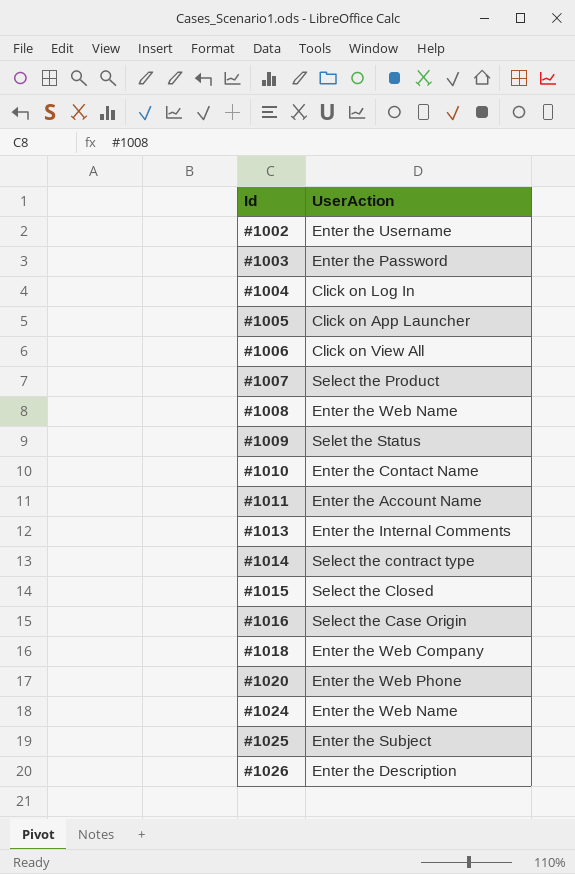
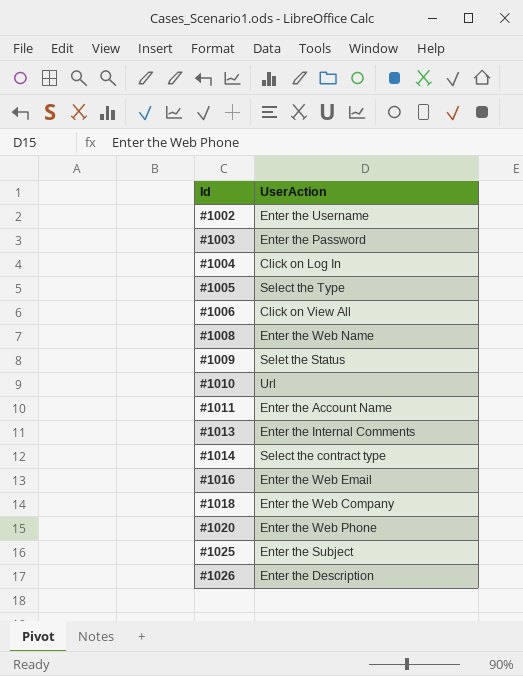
row #1007: Select the Product -> none
row #1015: Select the Closed -> none
row #1024: Enter the Web Name -> none
#1005 | UserAction: Click on App Launcher -> Select the Type
#1010 | UserAction: Enter the Contact Name -> Url
#1016 | UserAction: Select the Case Origin -> Enter the Web Email

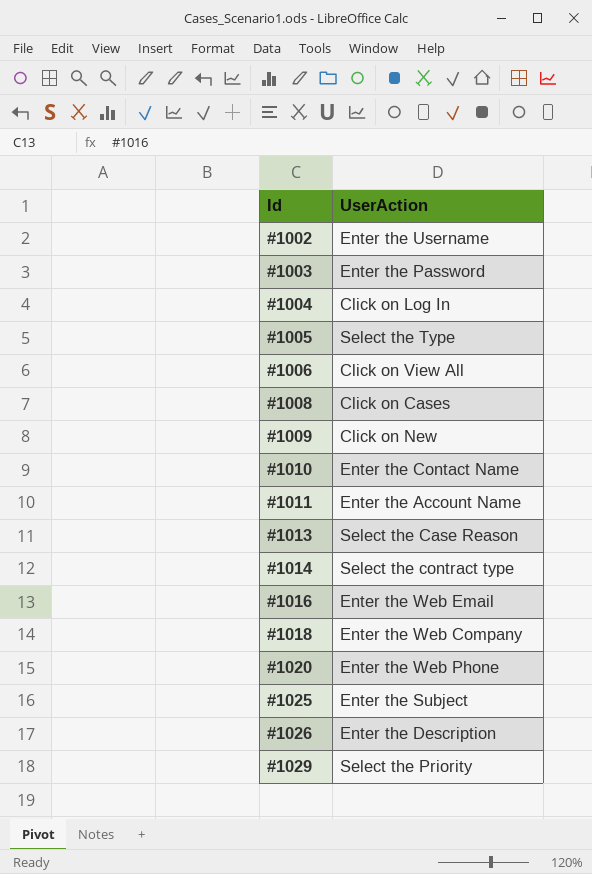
#1008 | UserAction: Enter the Web Name -> Click on Cases
#1009 | UserAction: Selet the Status -> Click on New
#1010 | UserAction: Url -> Enter the Contact Name
#1013 | UserAction: Enter the Internal Comments -> Select the Case Reason
row #1029: none -> Select the Priority

